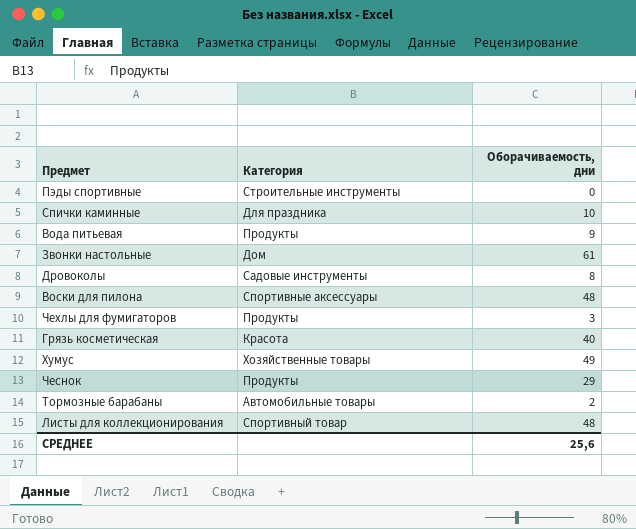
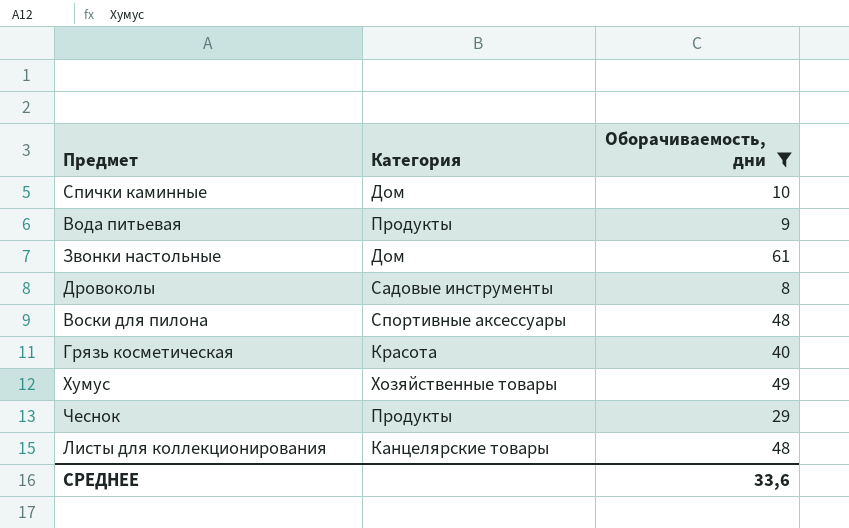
filter: none -> Оборачиваемость, дни >= 8
Спички каминные | Категория: Для праздника -> Дом
Листы для коллекционирования | Категория: Спортивный товар -> Канцелярские товары
СРЕДНЕЕ | Оборачиваемость, дни: 25,6 -> 33,6

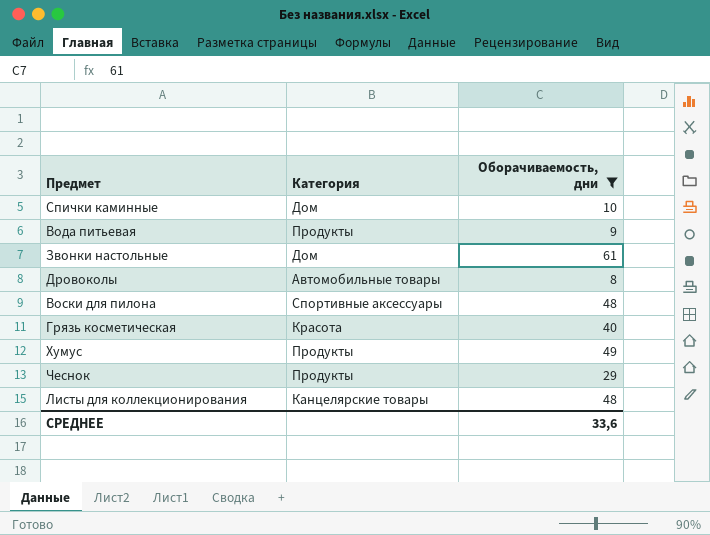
Дровоколы | Категория: Садовые инструменты -> Автомобильные товары
Хумус | Категория: Хозяйственные товары -> Продукты

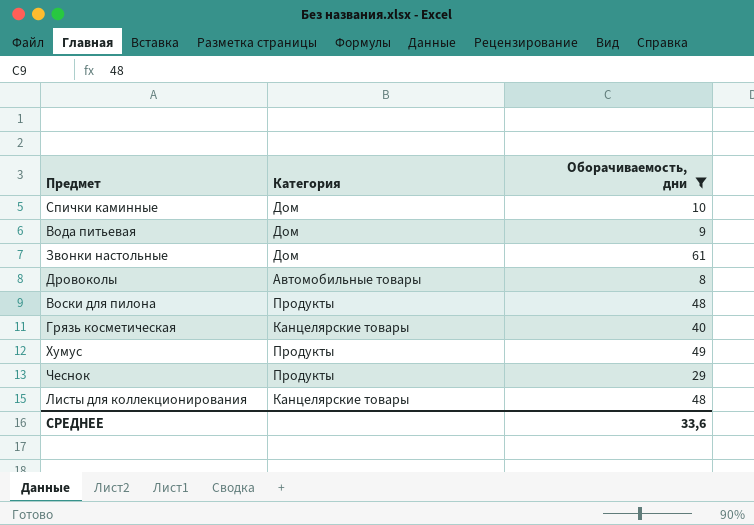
Вода питьевая | Категория: Продукты -> Дом
Воски для пилона | Категория: Спортивные аксессуары -> Продукты
Грязь косметическая | Категория: Красота -> Канцелярские товары

